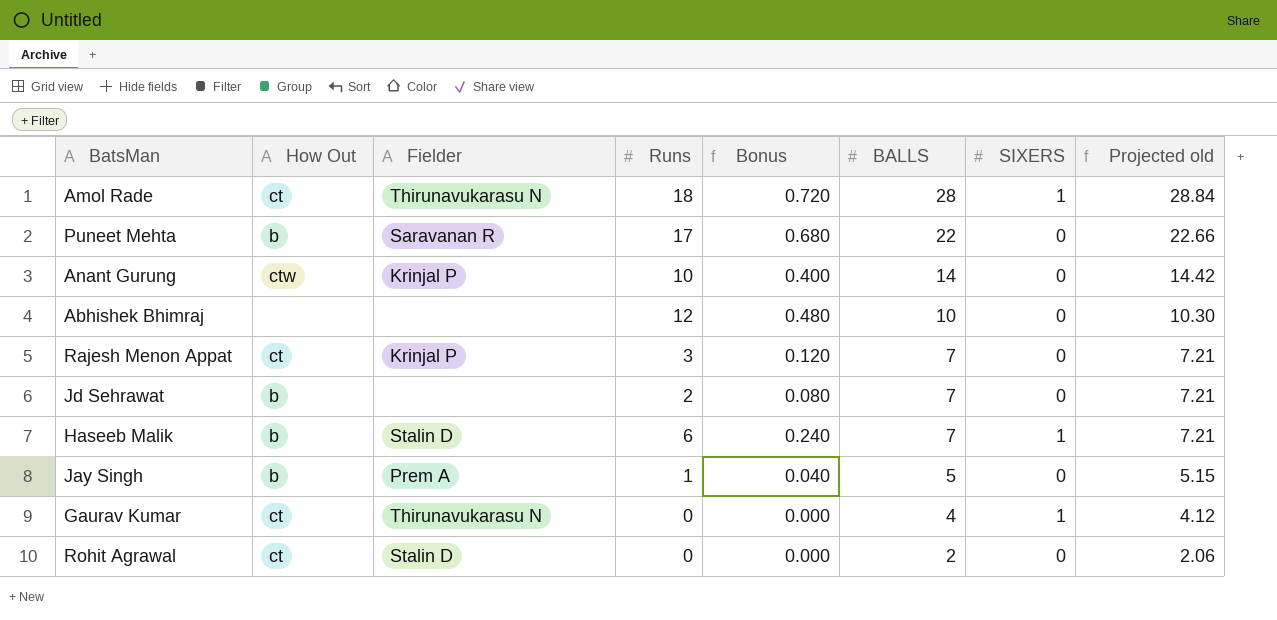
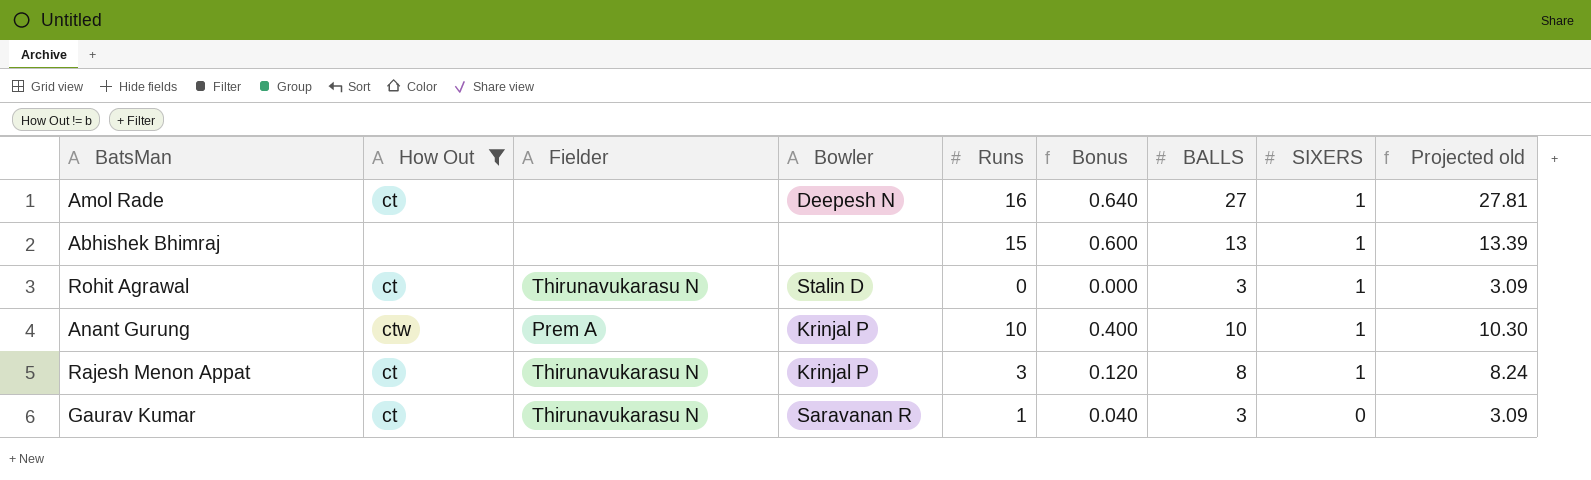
filter: none -> How Out != b
row order: BALLS descending -> SIXERS descending
column Bowler | position: none -> 4
Amol Rade | Fielder: Thirunavukarasu N -> none
Amol Rade | Runs: 18 -> 16
Amol Rade | Bonus: 0.720 -> 0.640
Amol Rade | BALLS: 28 -> 27
Amol Rade | Projected old: 28.84 -> 27.81
Abhishek Bhimraj | Runs: 12 -> 15
Abhishek Bhimraj | Bonus: 0.480 -> 0.600
Abhishek Bhimraj | BALLS: 10 -> 13
Abhishek Bhimraj | SIXERS: 0 -> 1
Abhishek Bhimraj | Projected old: 10.30 -> 13.39
Rohit Agrawal | Fielder: Stalin D -> Thirunavukarasu N
Rohit Agrawal | BALLS: 2 -> 3
Rohit Agrawal | SIXERS: 0 -> 1
Rohit Agrawal | Projected old: 2.06 -> 3.09
Anant Gurung | Fielder: Krinjal P -> Prem A
Anant Gurung | BALLS: 14 -> 10
Anant Gurung | SIXERS: 0 -> 1
Anant Gurung | Projected old: 14.42 -> 10.30
Rajesh Menon Appat | Fielder: Krinjal P -> Thirunavukarasu N
Rajesh Menon Appat | BALLS: 7 -> 8
Rajesh Menon Appat | SIXERS: 0 -> 1
Rajesh Menon Appat | Projected old: 7.21 -> 8.24
Gaurav Kumar | Runs: 0 -> 1
Gaurav Kumar | Bonus: 0.000 -> 0.040
Gaurav Kumar | BALLS: 4 -> 3
Gaurav Kumar | SIXERS: 1 -> 0
Gaurav Kumar | Projected old: 4.12 -> 3.09

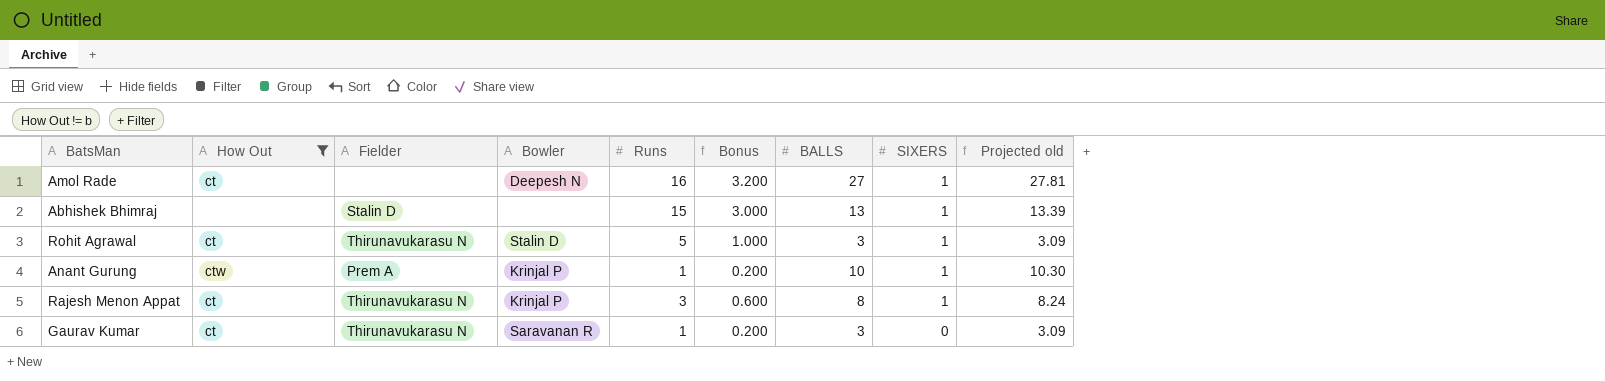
column Bonus | formula: [Runs] * 0.04 -> [Runs] * 0.2
Abhishek Bhimraj | Fielder: none -> Stalin D
Rohit Agrawal | Runs: 0 -> 5
Anant Gurung | Runs: 10 -> 1

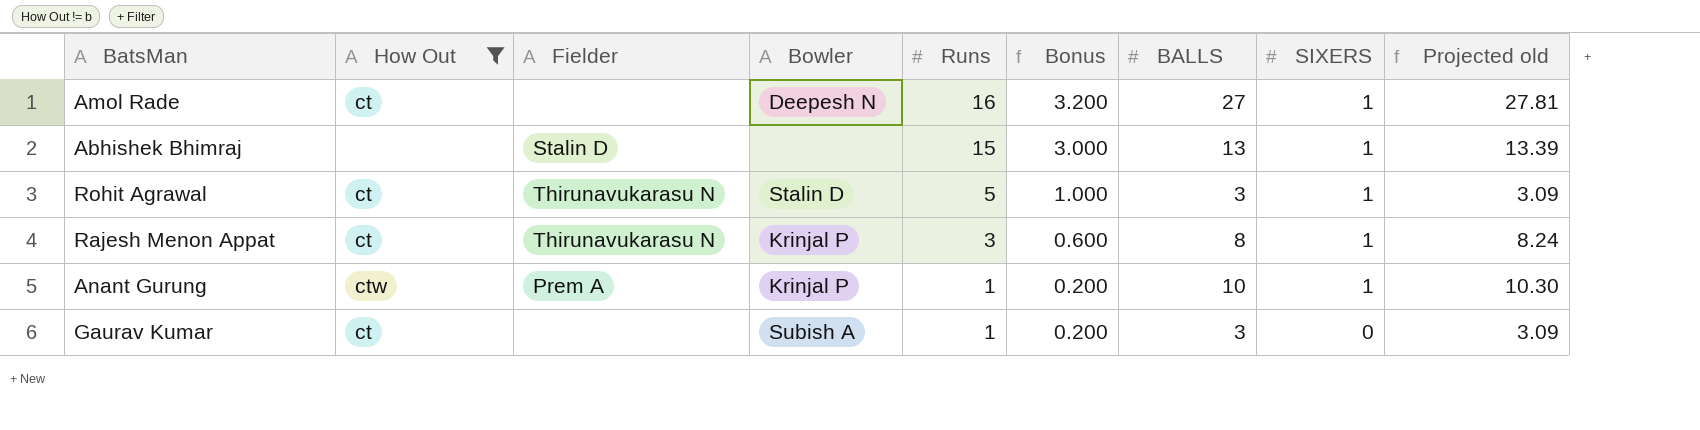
row order: SIXERS descending -> Runs descending
Gaurav Kumar | Fielder: Thirunavukarasu N -> none
Gaurav Kumar | Bowler: Saravanan R -> Subish A

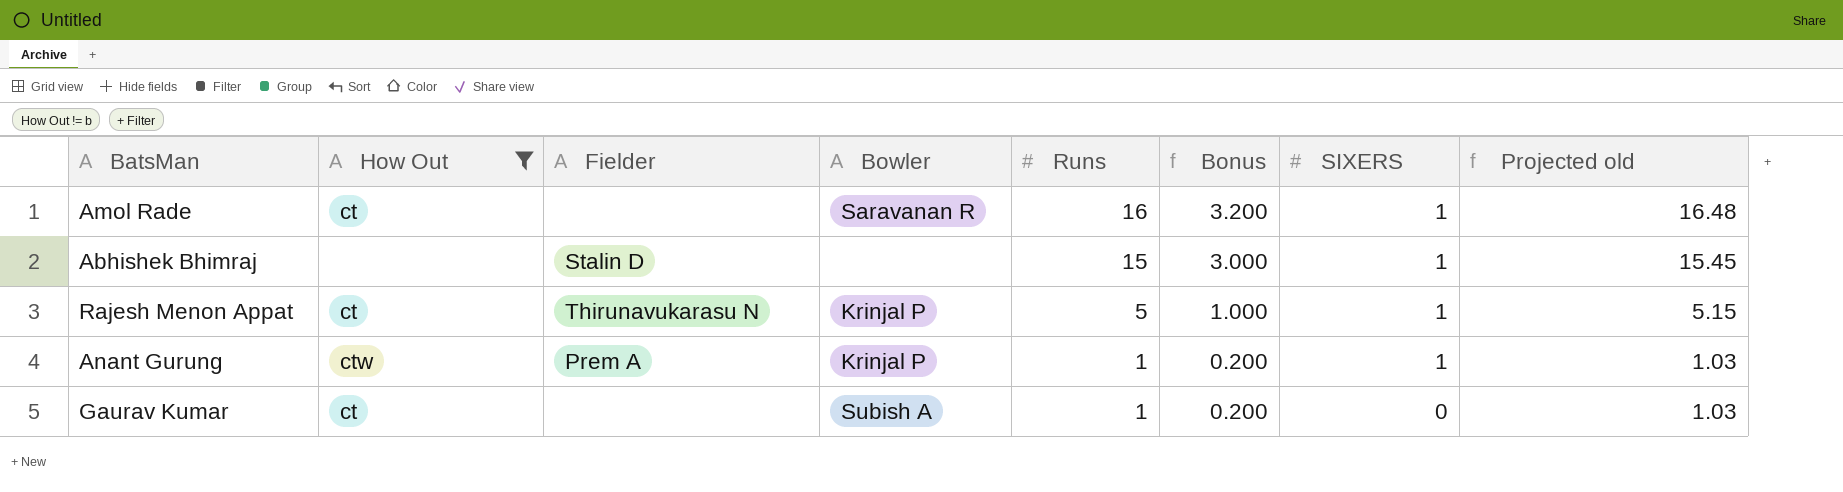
column BALLS | position: 7 -> none
column Projected old | formula: [BALLS] * 1.03 -> [Runs] * 1.03
row Rohit Agrawal: ct | Thirunavukarasu N | Stalin D | 5 | 1.000 | 3 | 1 | 3.09 -> none
Amol Rade | Bowler: Deepesh N -> Saravanan R
Rajesh Menon Appat | Runs: 3 -> 5
Rajesh Menon Appat | Bonus: 0.600 -> 1.000

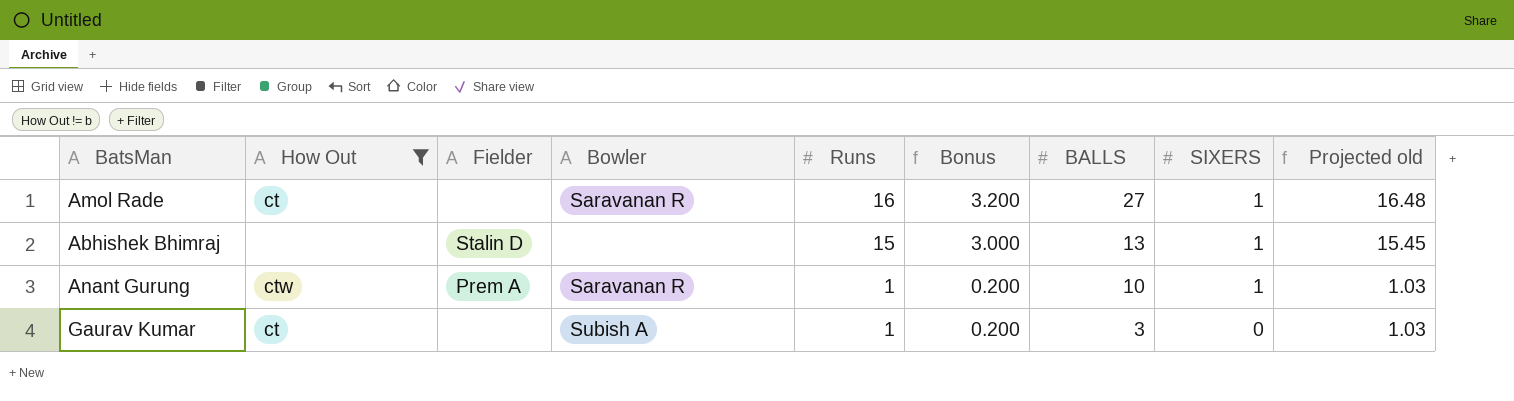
column BALLS | position: none -> 7
row Rajesh Menon Appat: ct | Thirunavukarasu N | Krinjal P | 5 | 1.000 | 1 | 5.15 -> none
Anant Gurung | Bowler: Krinjal P -> Saravanan R

